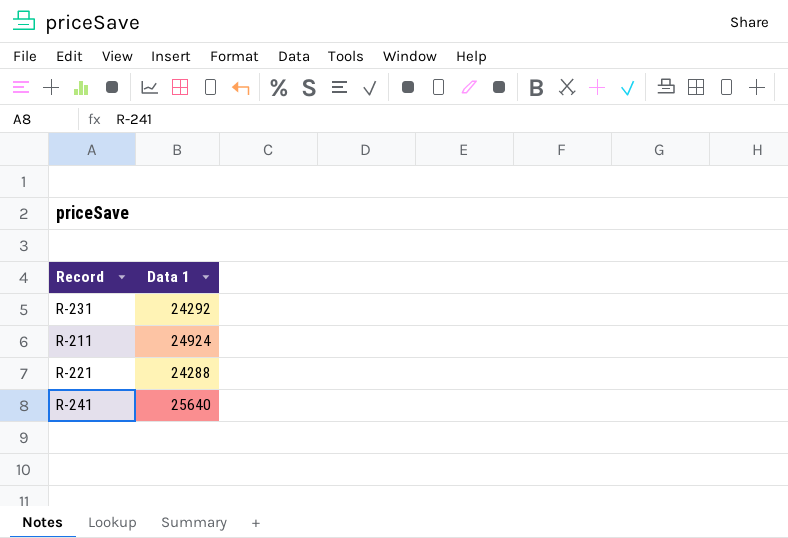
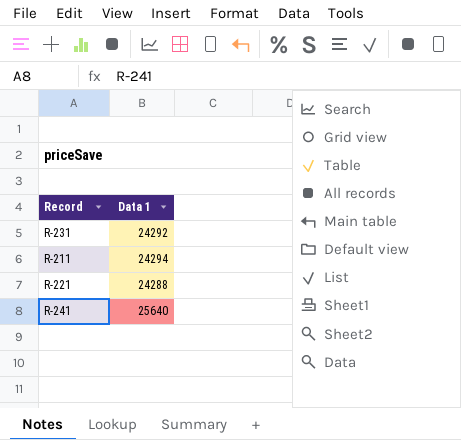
R-211 | Data 1: 24924 -> 24294

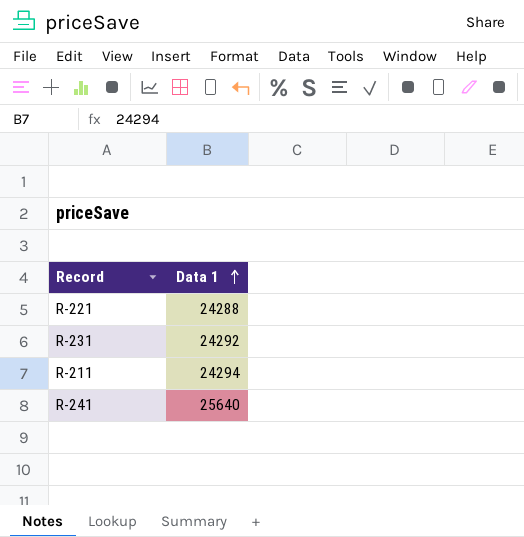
row order: none -> Data 1 ascending

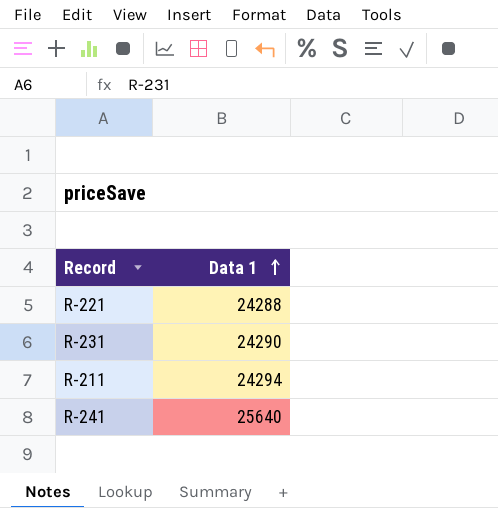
R-231 | Data 1: 24292 -> 24290

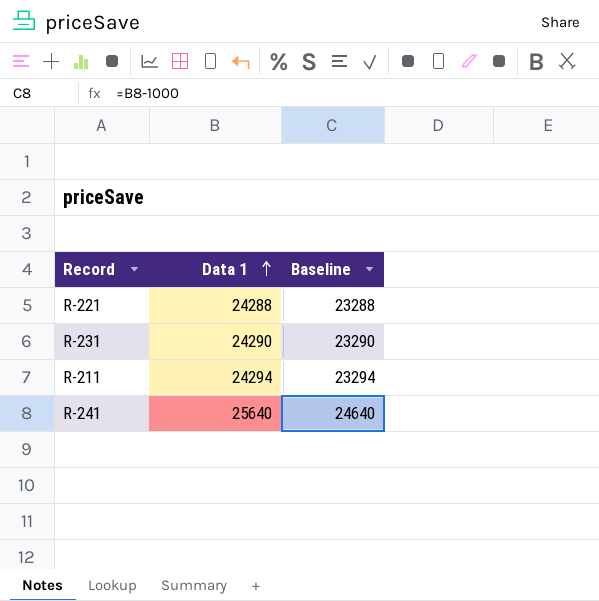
column Baseline | formula: none -> [Data 1] - 1000

